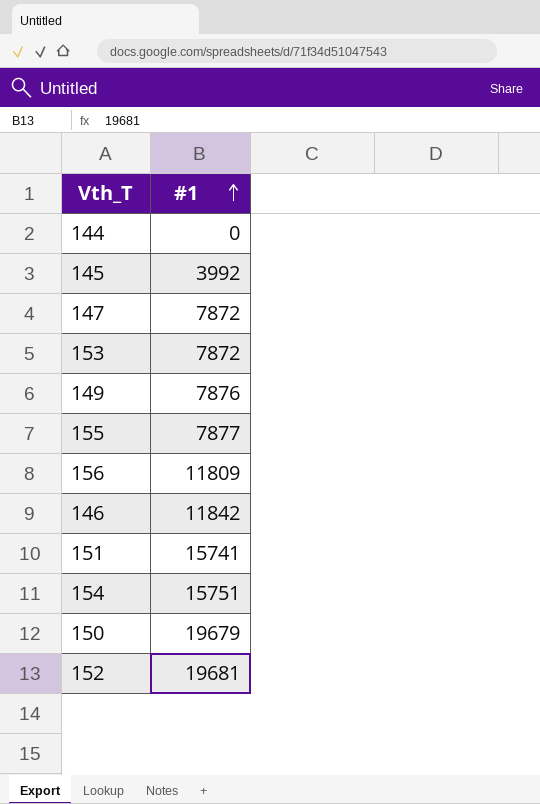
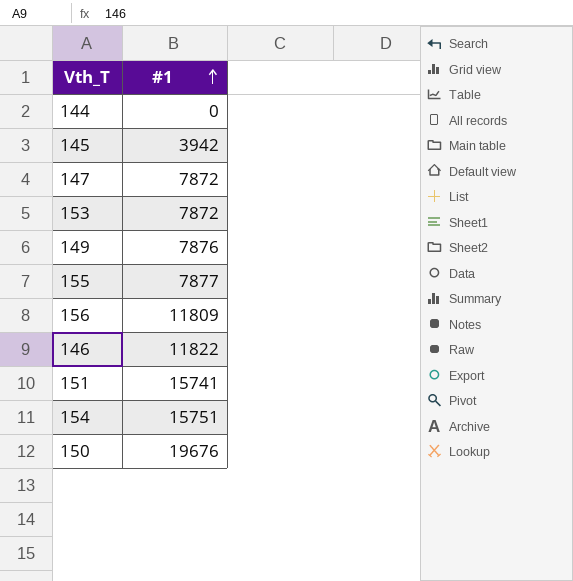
row 152: 19681 -> none
145 | #1: 3992 -> 3942
146 | #1: 11842 -> 11822
150 | #1: 19679 -> 19676

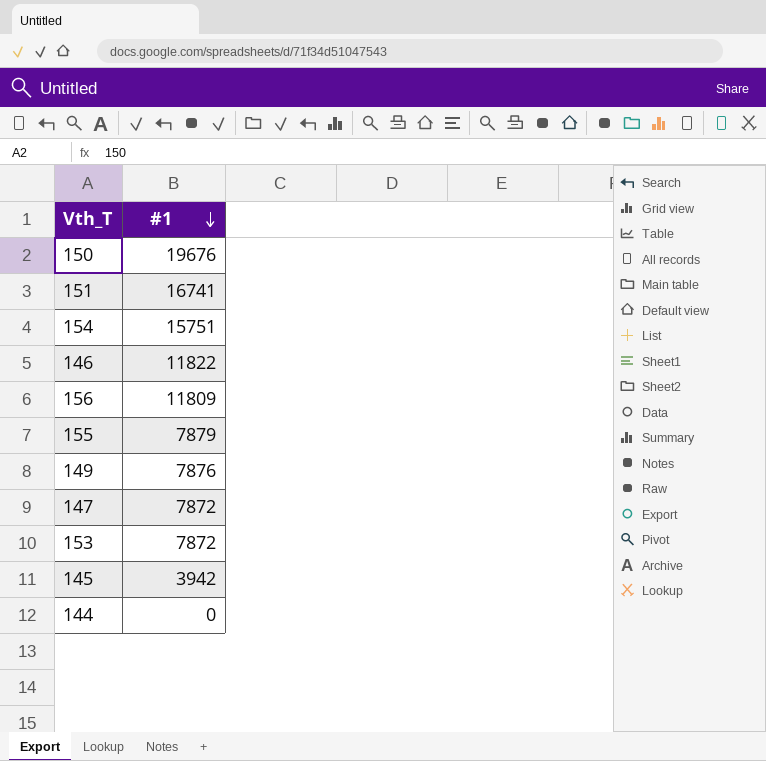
row order: #1 ascending -> #1 descending
151 | #1: 15741 -> 16741
155 | #1: 7877 -> 7879

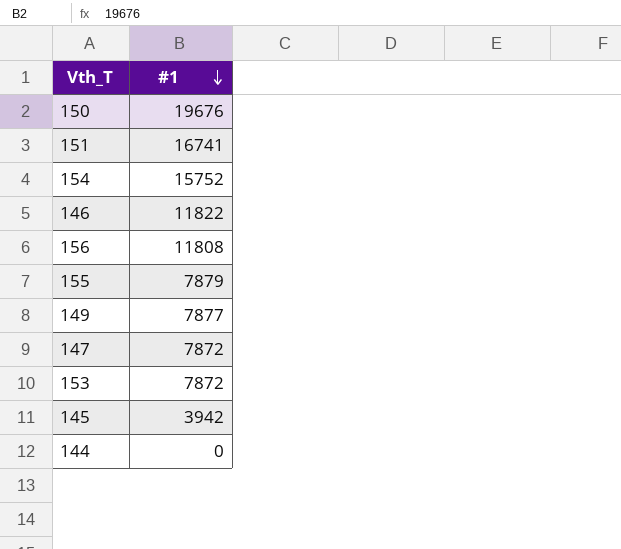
154 | #1: 15751 -> 15752
156 | #1: 11809 -> 11808
149 | #1: 7876 -> 7877

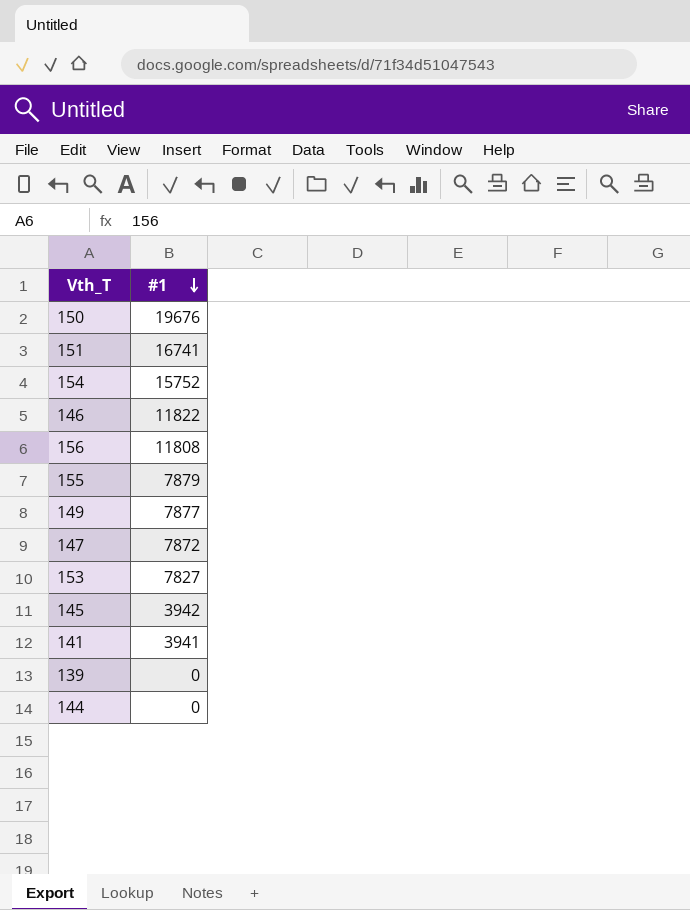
153 | #1: 7872 -> 7827
row 141: none -> 3941
row 139: none -> 0

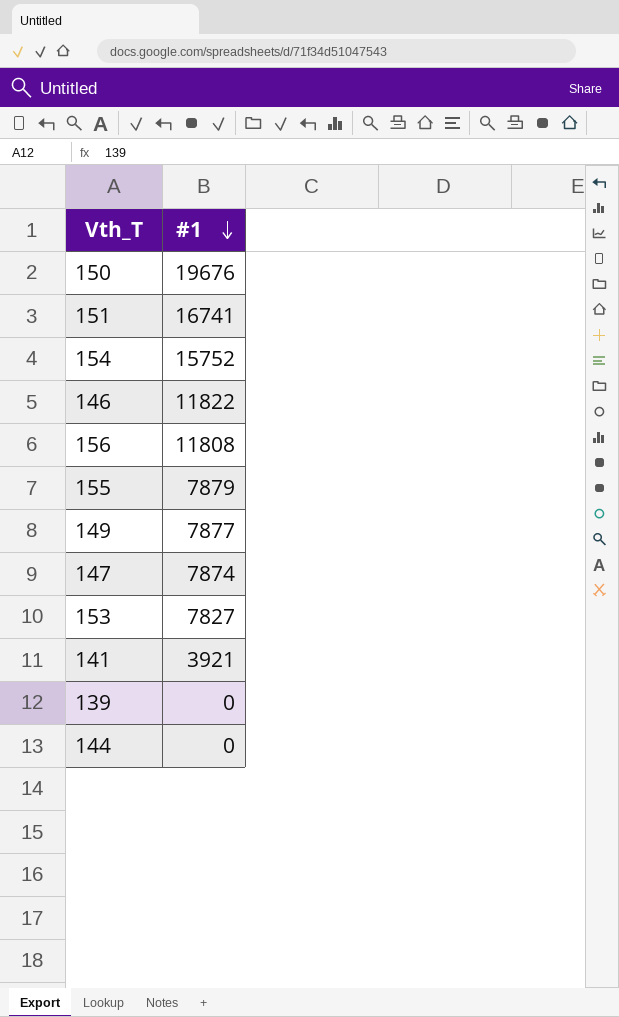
row 145: 3942 -> none
147 | #1: 7872 -> 7874
141 | #1: 3941 -> 3921

